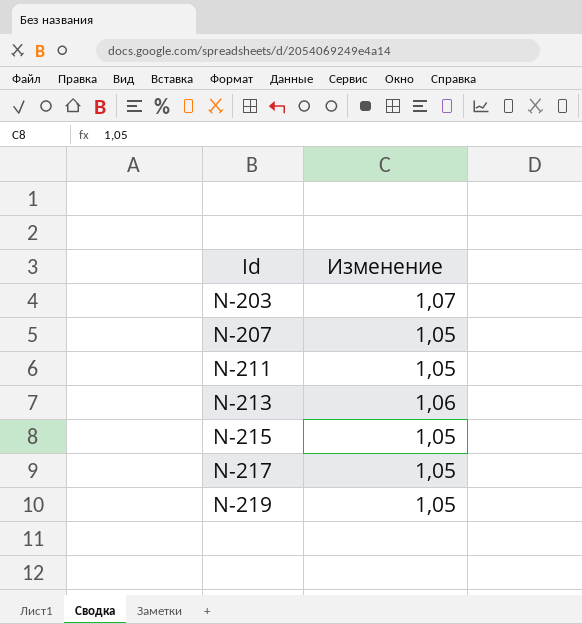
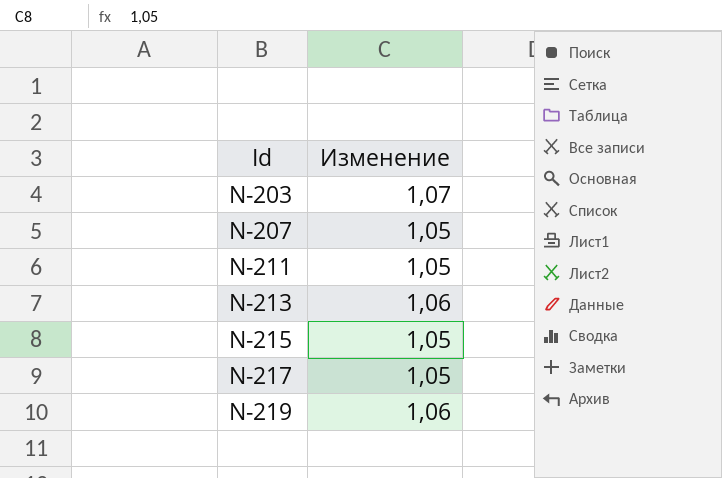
N-219 | Изменение: 1,05 -> 1,06

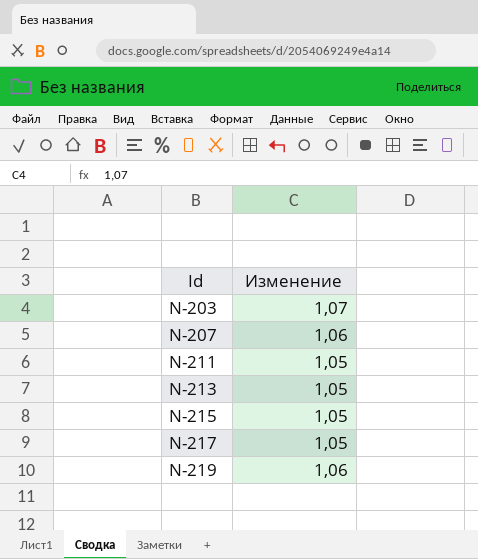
N-207 | Изменение: 1,05 -> 1,06
N-213 | Изменение: 1,06 -> 1,05

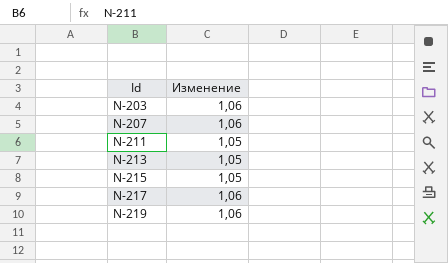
N-203 | Изменение: 1,07 -> 1,06
N-217 | Изменение: 1,05 -> 1,06

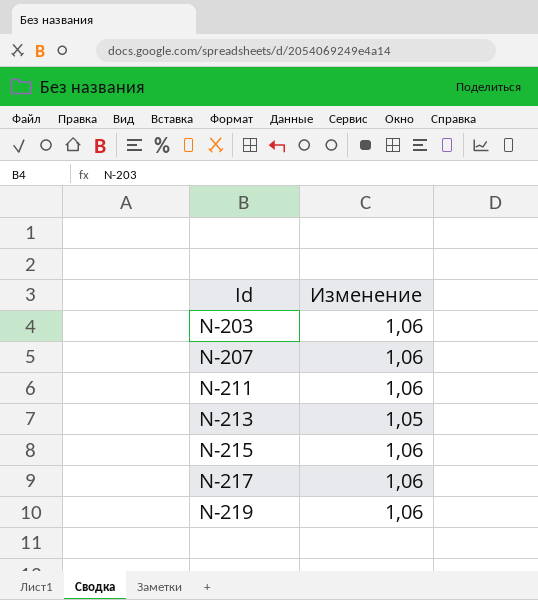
N-211 | Изменение: 1,05 -> 1,06
N-215 | Изменение: 1,05 -> 1,06

